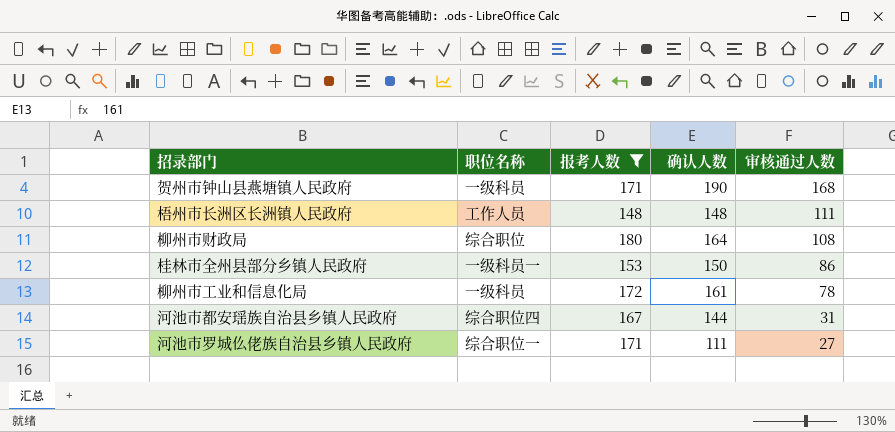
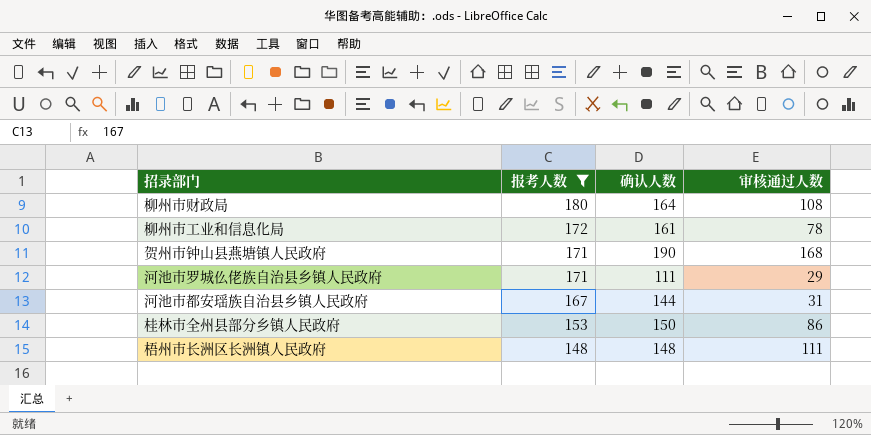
row order: 审核通过人数 descending -> 报考人数 descending
column 职位名称 | position: 2 -> none
河池市罗城仫佬族自治县乡镇人民政府 | 审核通过人数: 27 -> 29

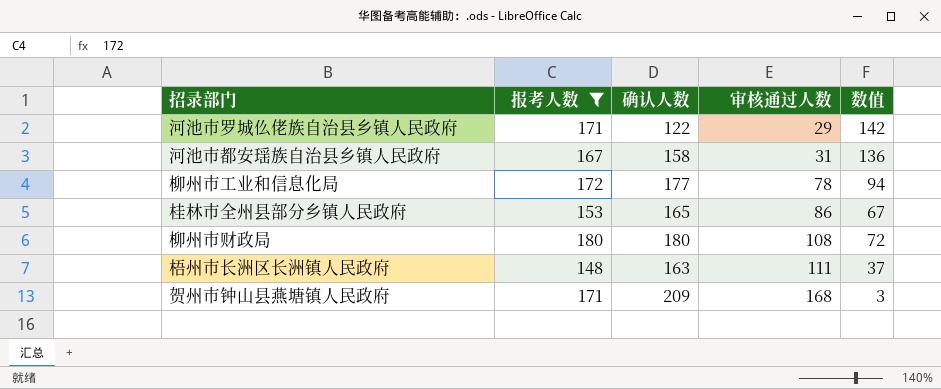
row order: 报考人数 descending -> 审核通过人数 ascending
column 数值 | formula: none -> [报考人数] - [审核通过人数]
河池市罗城仫佬族自治县乡镇人民政府 | 确认人数: 111 -> 122
河池市都安瑶族自治县乡镇人民政府 | 确认人数: 144 -> 158
柳州市工业和信息化局 | 确认人数: 161 -> 177
桂林市全州县部分乡镇人民政府 | 确认人数: 150 -> 165
柳州市财政局 | 确认人数: 164 -> 180
梧州市长洲区长洲镇人民政府 | 确认人数: 148 -> 163
贺州市钟山县燕塘镇人民政府 | 确认人数: 190 -> 209

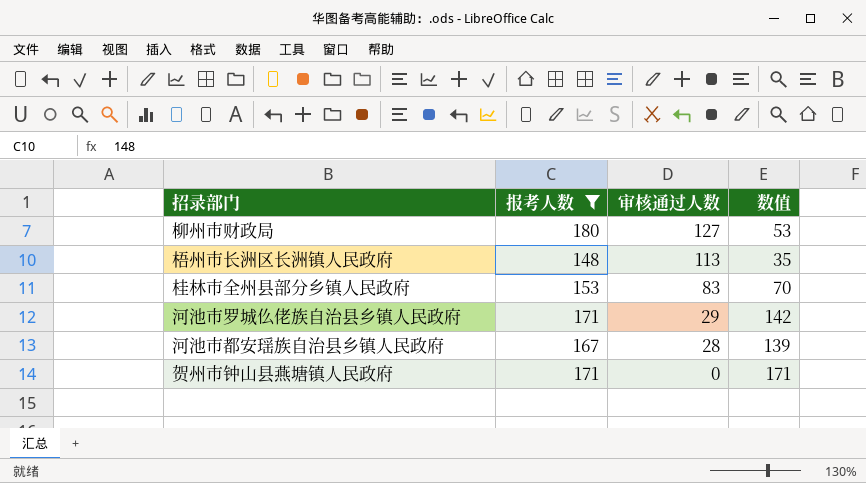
row order: 审核通过人数 ascending -> 审核通过人数 descending
column 确认人数 | position: 3 -> none
row 柳州市工业和信息化局: 172 | 177 | 78 | 94 -> none
柳州市财政局 | 审核通过人数: 108 -> 127
柳州市财政局 | 数值: 72 -> 53
梧州市长洲区长洲镇人民政府 | 审核通过人数: 111 -> 113
梧州市长洲区长洲镇人民政府 | 数值: 37 -> 35
桂林市全州县部分乡镇人民政府 | 审核通过人数: 86 -> 83
桂林市全州县部分乡镇人民政府 | 数值: 67 -> 70
河池市都安瑶族自治县乡镇人民政府 | 审核通过人数: 31 -> 28
河池市都安瑶族自治县乡镇人民政府 | 数值: 136 -> 139
贺州市钟山县燕塘镇人民政府 | 审核通过人数: 168 -> 0
贺州市钟山县燕塘镇人民政府 | 数值: 3 -> 171

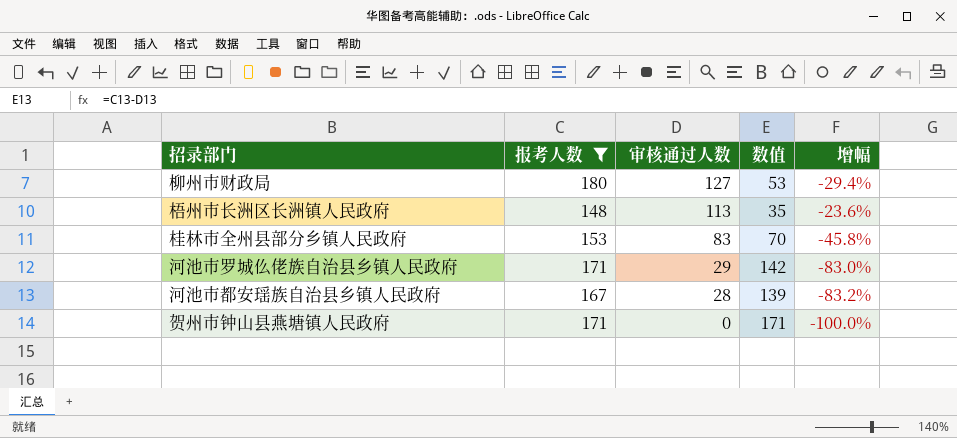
column 增幅 | formula: none -> ([审核通过人数] - [报考人数]) / [报考人数]

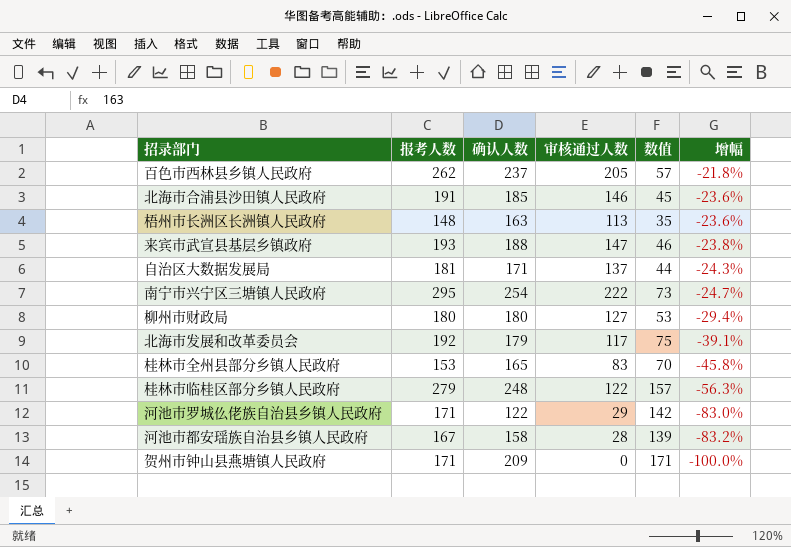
filter: 报考人数 <= 180 -> none
row order: 审核通过人数 descending -> 增幅 descending
column 确认人数 | position: none -> 3

